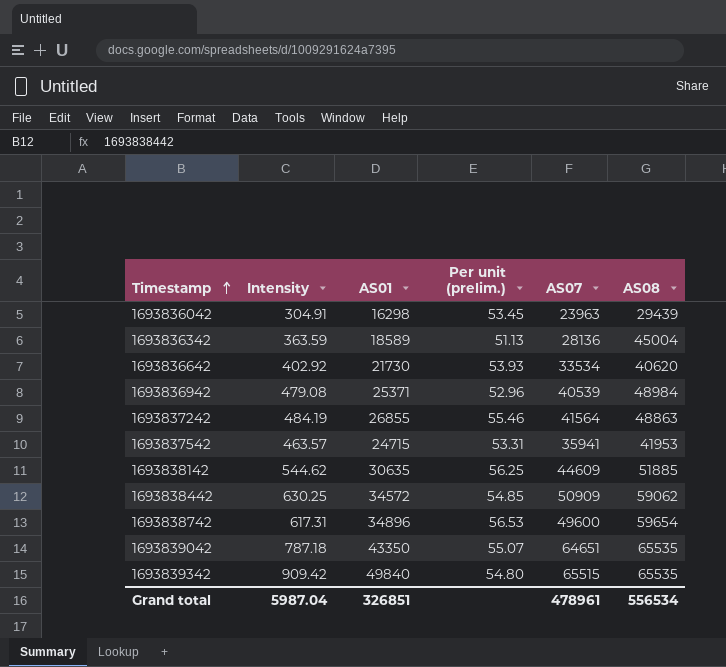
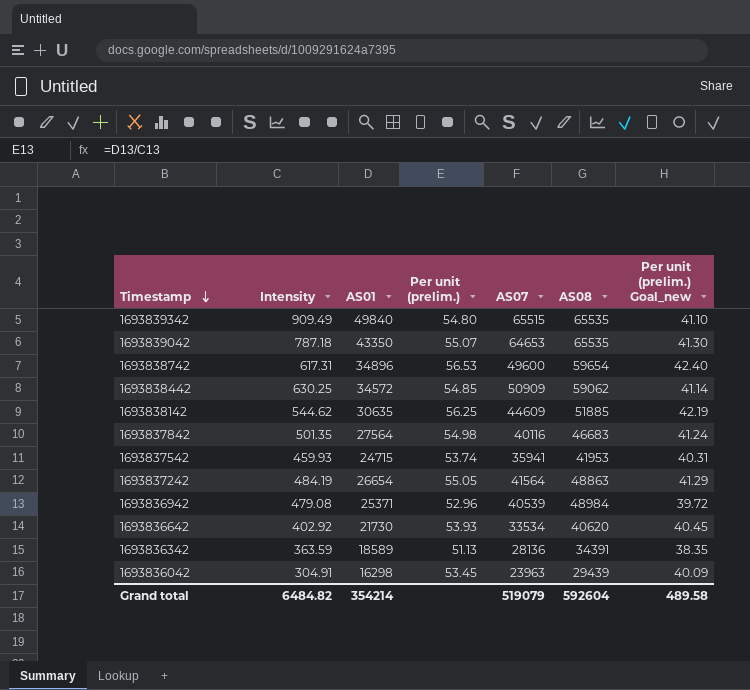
row order: Timestamp ascending -> Timestamp descending
column Per unit (prelim.) Goal_new | formula: none -> [Per unit (prelim.)] * 0.75
1693839342 | Intensity: 909.42 -> 909.49
1693839042 | AS07: 64651 -> 64653
row 1693837842: none -> 501.35 | 27564 | 54.98 | 40116 | 46683 | 41.24
1693837542 | Intensity: 463.57 -> 459.93
1693837542 | Per unit (prelim.): 53.31 -> 53.74
1693837242 | AS01: 26855 -> 26654
1693837242 | Per unit (prelim.): 55.46 -> 55.05
1693836342 | AS08: 45004 -> 34391
Grand total | Intensity: 5987.04 -> 6484.82
Grand total | AS01: 326851 -> 354214
Grand total | AS07: 478961 -> 519079
Grand total | AS08: 556534 -> 592604

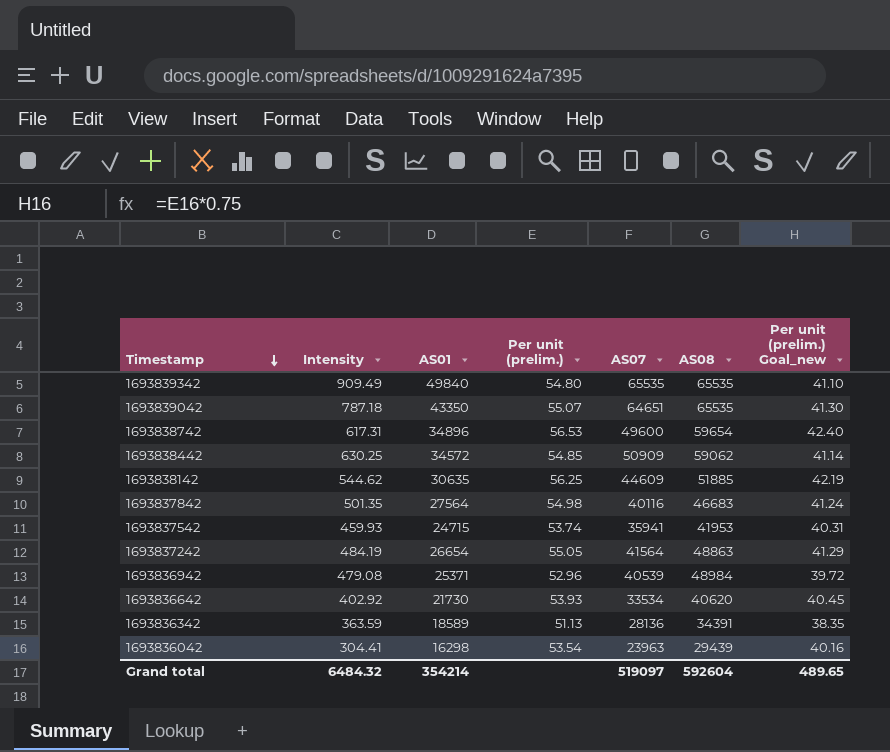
1693839342 | AS07: 65515 -> 65535
1693839042 | AS07: 64653 -> 64651
1693836042 | Intensity: 304.91 -> 304.41
1693836042 | Per unit (prelim.): 53.45 -> 53.54
1693836042 | Per unit (prelim.) Goal_new: 40.09 -> 40.16
Grand total | Intensity: 6484.82 -> 6484.32
Grand total | AS07: 519079 -> 519097
Grand total | Per unit (prelim.) Goal_new: 489.58 -> 489.65

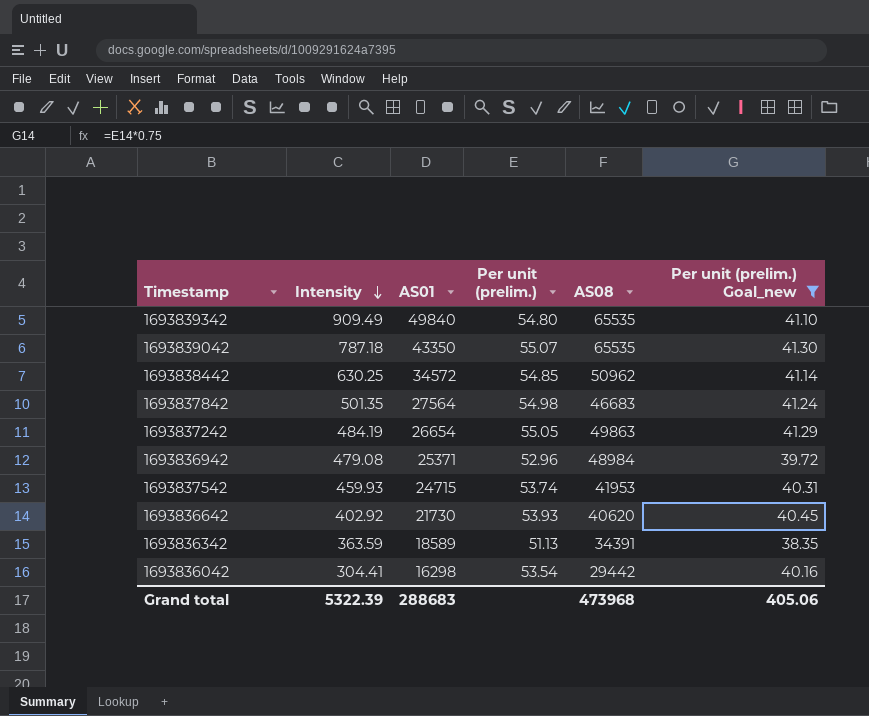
filter: none -> Per unit (prelim.) Goal_new <= 41.30
row order: Timestamp descending -> Intensity descending
column AS07 | position: 5 -> none
1693838442 | AS08: 59062 -> 50962
1693837242 | AS08: 48863 -> 49863
1693836042 | AS08: 29439 -> 29442
Grand total | Intensity: 6484.32 -> 5322.39
Grand total | AS01: 354214 -> 288683
Grand total | AS08: 592604 -> 473968
Grand total | Per unit (prelim.) Goal_new: 489.65 -> 405.06

